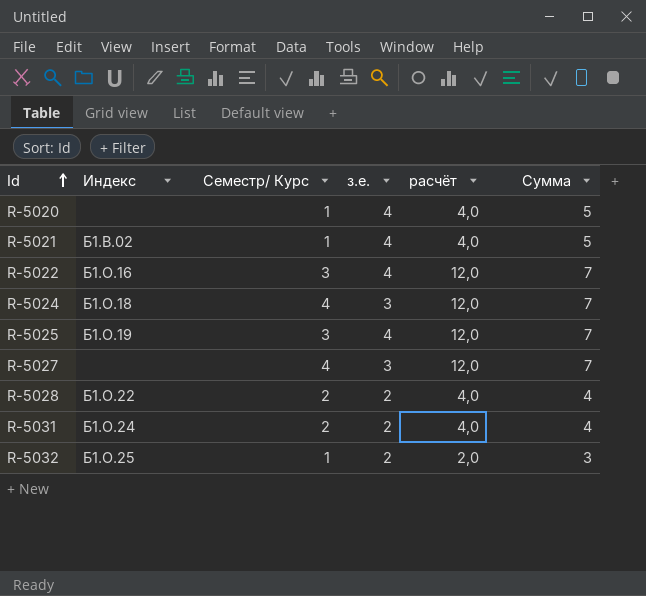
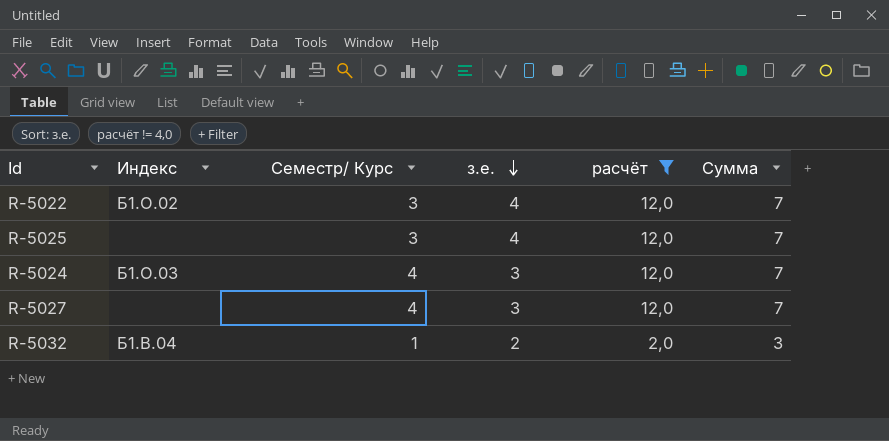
filter: none -> расчёт != 4,0
row order: Id ascending -> з.е. descending
R-5022 | Индекс: Б1.О.16 -> Б1.О.02
R-5025 | Индекс: Б1.О.19 -> none
R-5024 | Индекс: Б1.О.18 -> Б1.О.03
R-5032 | Индекс: Б1.О.25 -> Б1.В.04

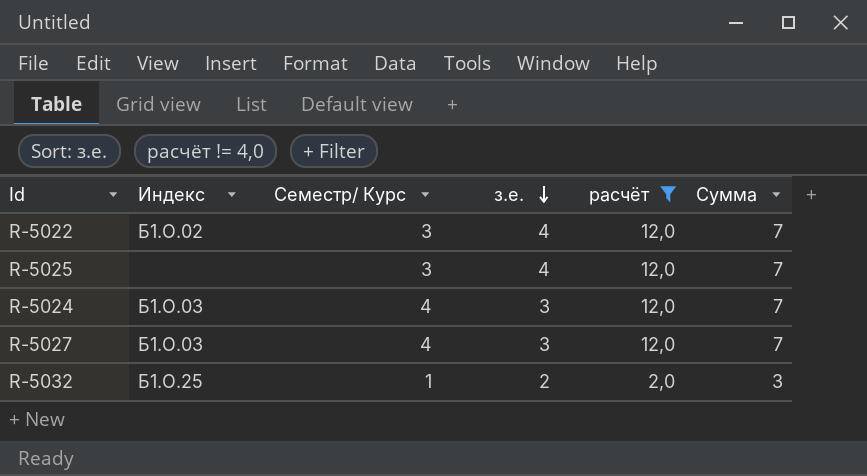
R-5027 | Индекс: none -> Б1.О.03
R-5032 | Индекс: Б1.В.04 -> Б1.О.25

